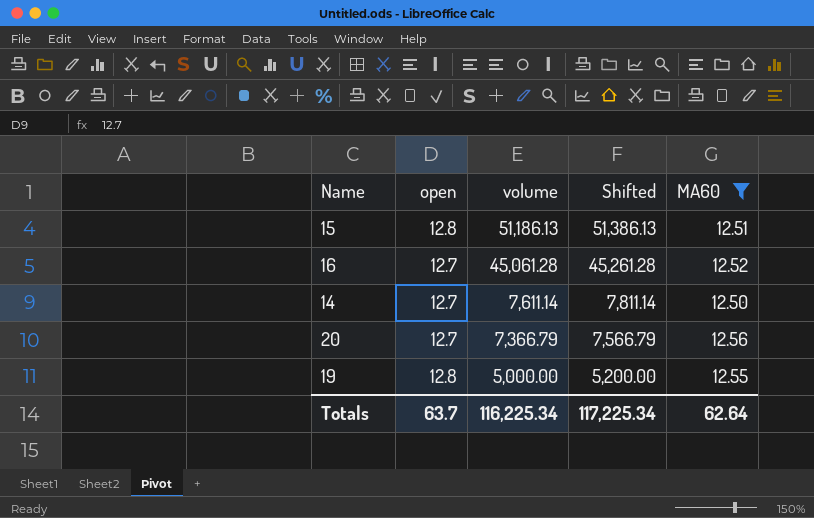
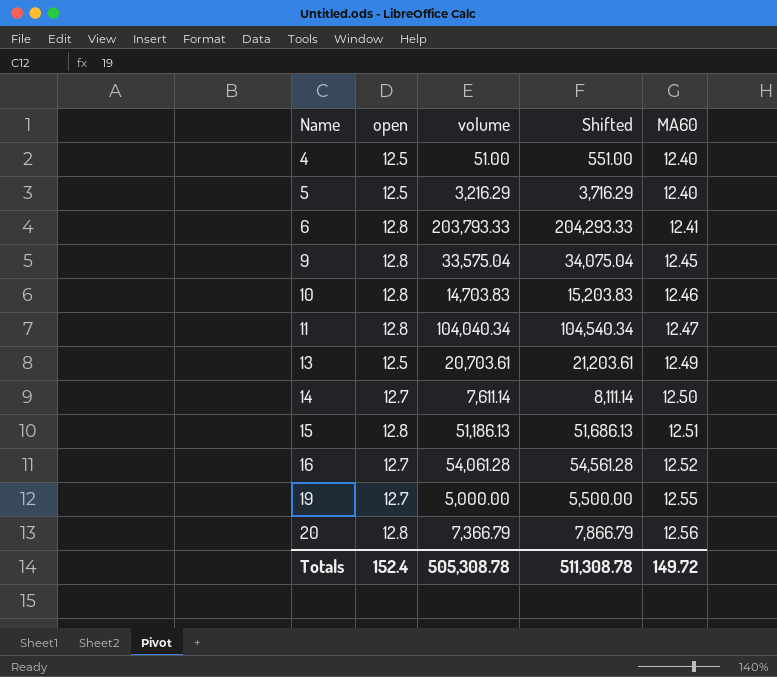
filter: MA60 >= 12.50 -> none
row order: volume descending -> Name ascending
column Shifted | formula: [volume] + 200 -> [volume] + 500
16 | volume: 45,061.28 -> 54,061.28
19 | open: 12.8 -> 12.7
20 | open: 12.7 -> 12.8
Totals | open: 63.7 -> 152.4
Totals | volume: 116,225.34 -> 505,308.78
Totals | Shifted: 117,225.34 -> 511,308.78
Totals | MA60: 62.64 -> 149.72

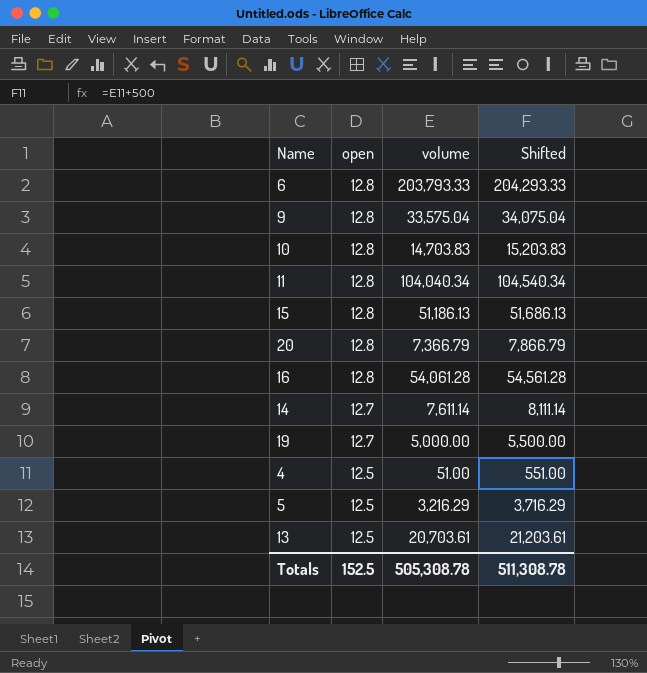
row order: Name ascending -> open descending
column MA60 | position: 5 -> none
16 | open: 12.7 -> 12.8
Totals | open: 152.4 -> 152.5

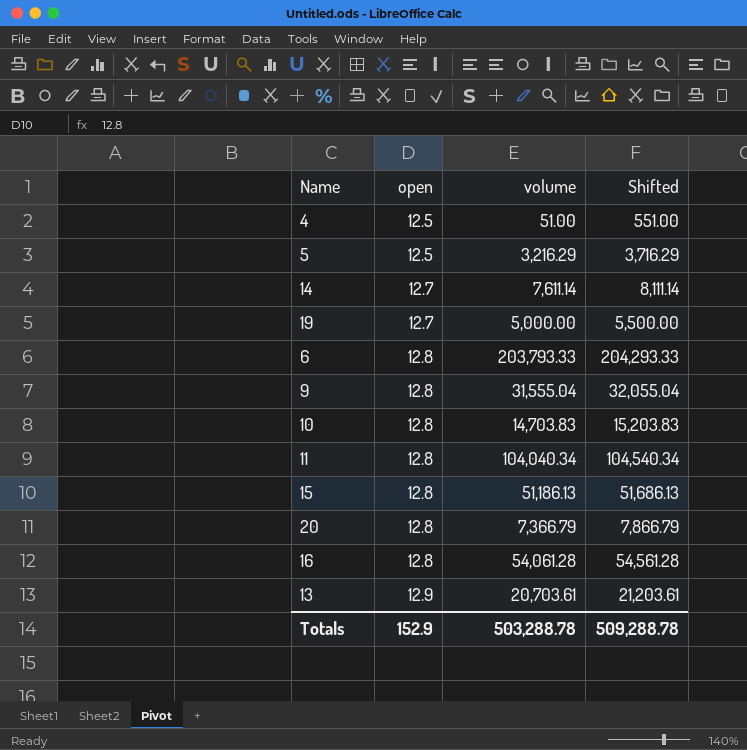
row order: open descending -> open ascending
9 | volume: 33,575.04 -> 31,555.04
9 | Shifted: 34,075.04 -> 32,055.04
13 | open: 12.5 -> 12.9
Totals | open: 152.5 -> 152.9
Totals | volume: 505,308.78 -> 503,288.78
Totals | Shifted: 511,308.78 -> 509,288.78

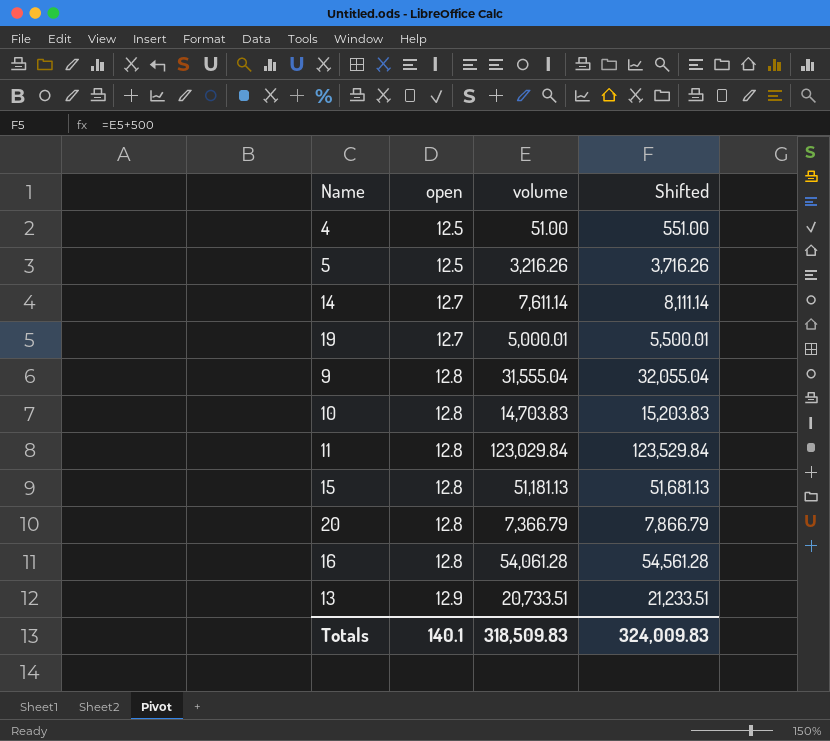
row 6: 12.8 | 203,793.33 | 204,293.33 -> none
5 | volume: 3,216.29 -> 3,216.26
5 | Shifted: 3,716.29 -> 3,716.26
19 | volume: 5,000.00 -> 5,000.01
19 | Shifted: 5,500.00 -> 5,500.01
11 | volume: 104,040.34 -> 123,029.84
11 | Shifted: 104,540.34 -> 123,529.84
15 | volume: 51,186.13 -> 51,181.13
15 | Shifted: 51,686.13 -> 51,681.13
13 | volume: 20,703.61 -> 20,733.51
13 | Shifted: 21,203.61 -> 21,233.51
Totals | open: 152.9 -> 140.1
Totals | volume: 503,288.78 -> 318,509.83
Totals | Shifted: 509,288.78 -> 324,009.83

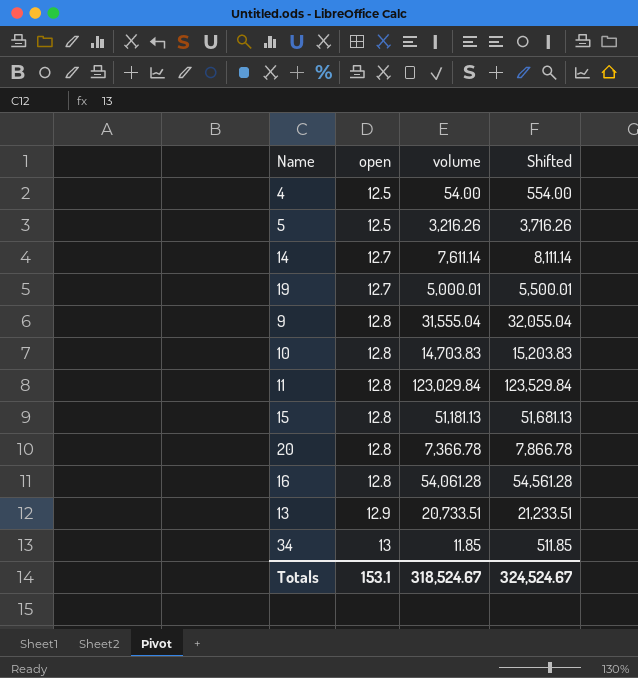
4 | volume: 51.00 -> 54.00
4 | Shifted: 551.00 -> 554.00
20 | volume: 7,366.79 -> 7,366.78
20 | Shifted: 7,866.79 -> 7,866.78
row 34: none -> 13 | 11.85 | 511.85
Totals | open: 140.1 -> 153.1
Totals | volume: 318,509.83 -> 318,524.67
Totals | Shifted: 324,009.83 -> 324,524.67

